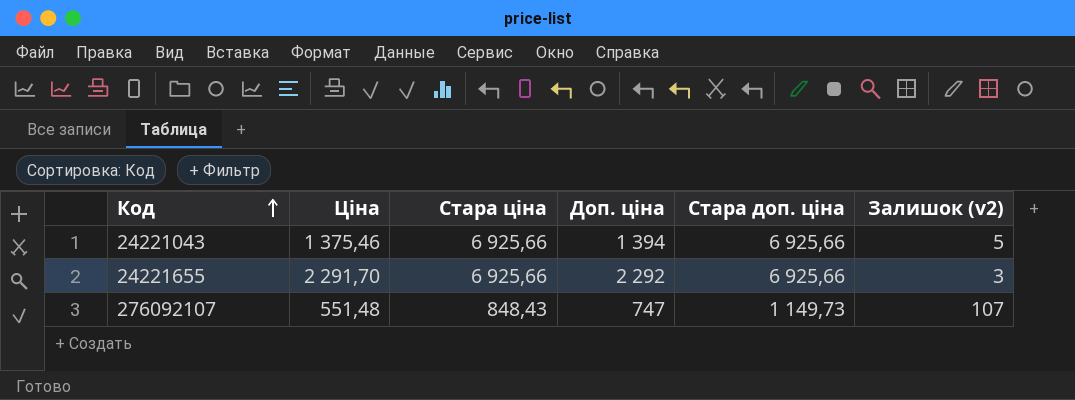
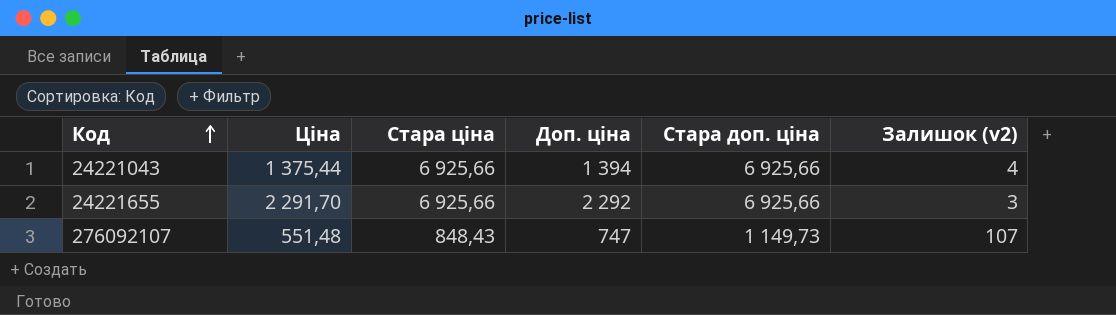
24221043 | Ціна: 1 375,46 -> 1 375,44
24221043 | Залишок (v2): 5 -> 4

